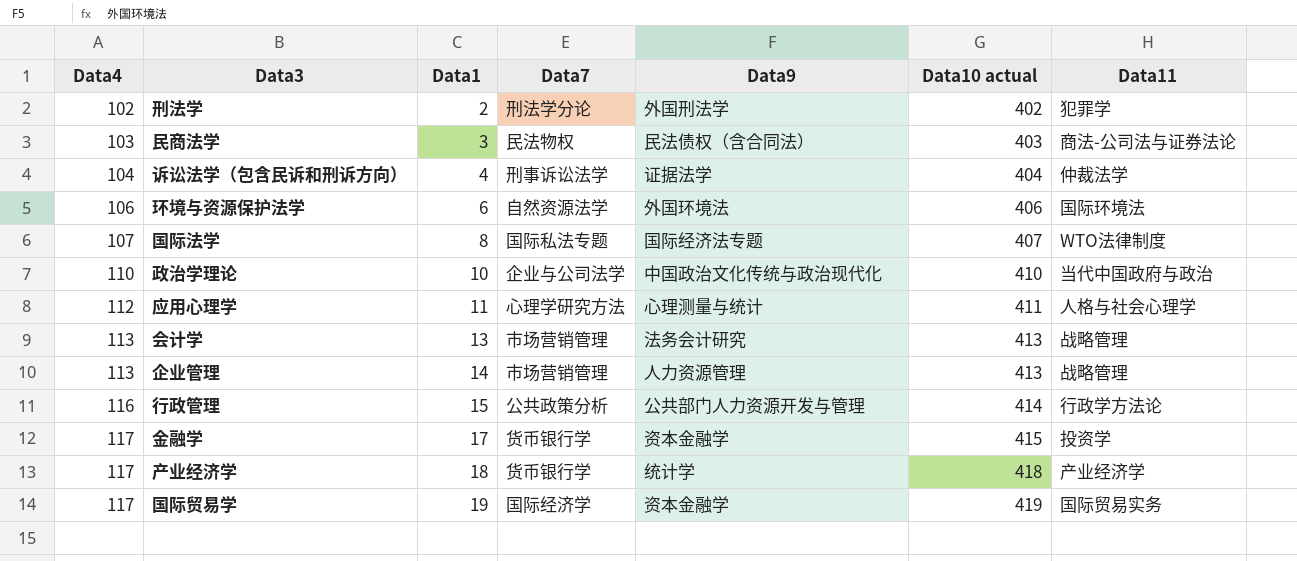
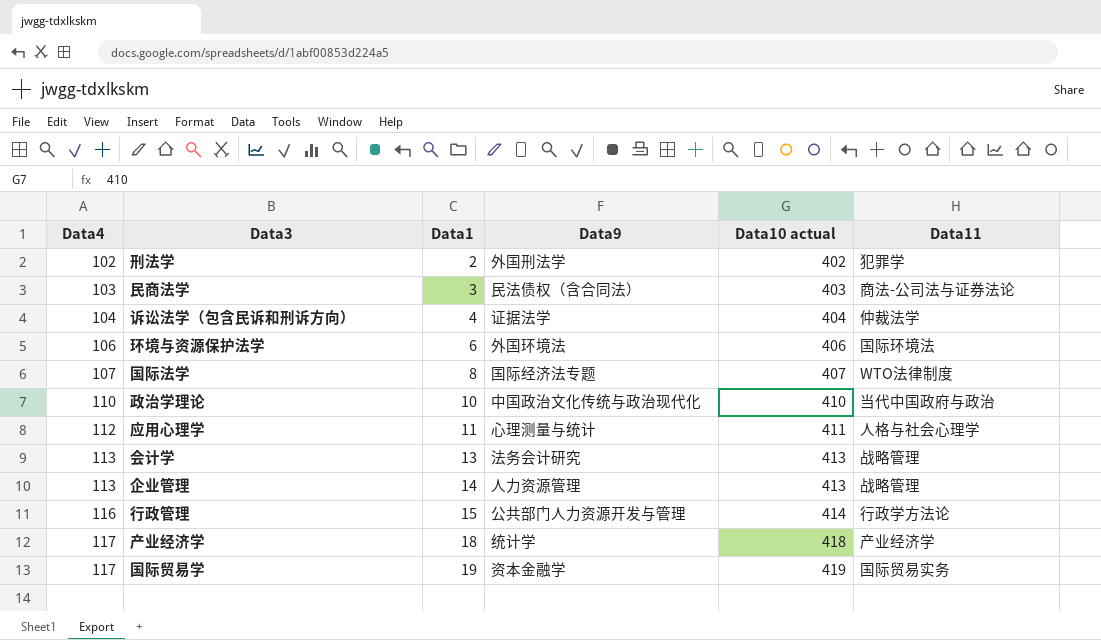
column Data7 | position: 4 -> none
row 金融学: 117 | 17 | 货币银行学 | 资本金融学 | 415 | 投资学 -> none

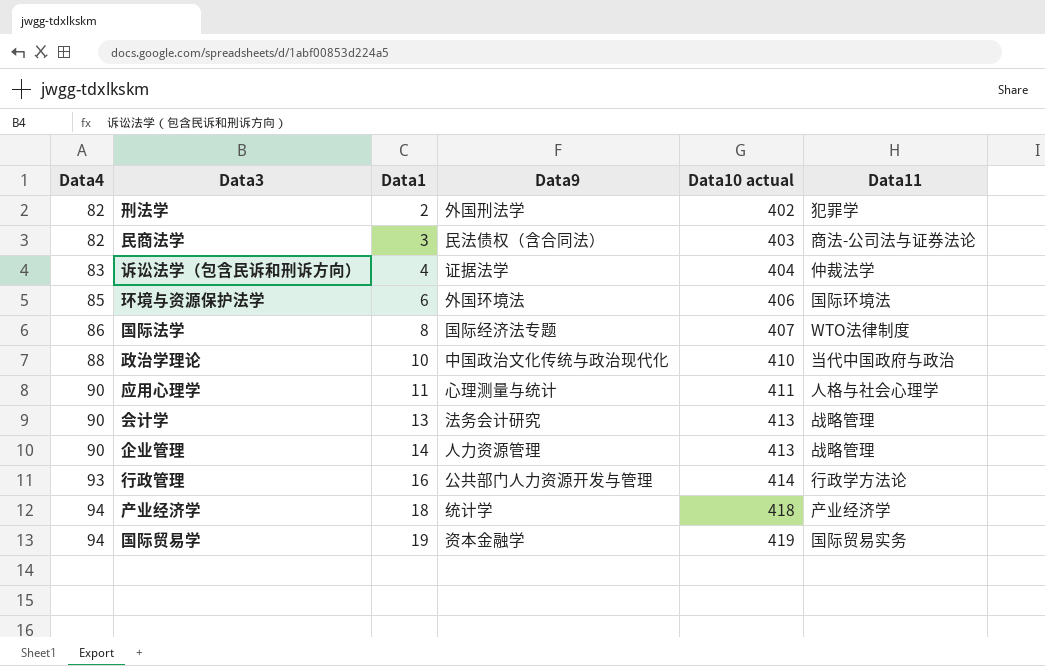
刑法学 | Data4: 102 -> 82
民商法学 | Data4: 103 -> 82
诉讼法学（包含民诉和刑诉方向） | Data4: 104 -> 83
环境与资源保护法学 | Data4: 106 -> 85
国际法学 | Data4: 107 -> 86
政治学理论 | Data4: 110 -> 88
应用心理学 | Data4: 112 -> 90
会计学 | Data4: 113 -> 90
企业管理 | Data4: 113 -> 90
行政管理 | Data4: 116 -> 93
行政管理 | Data1: 15 -> 16
产业经济学 | Data4: 117 -> 94
国际贸易学 | Data4: 117 -> 94

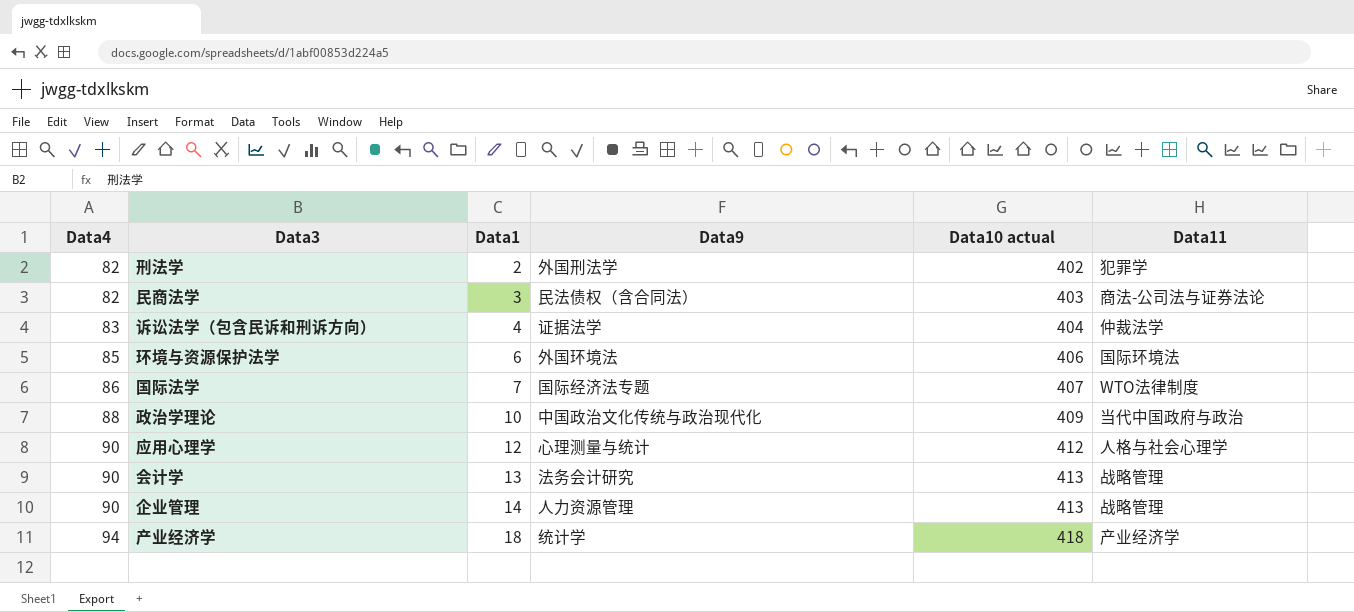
row 行政管理: 93 | 16 | 公共部门人力资源开发与管理 | 414 | 行政学方法论 -> none
row 国际贸易学: 94 | 19 | 资本金融学 | 419 | 国际贸易实务 -> none
国际法学 | Data1: 8 -> 7
政治学理论 | Data10 actual: 410 -> 409
应用心理学 | Data1: 11 -> 12
应用心理学 | Data10 actual: 411 -> 412

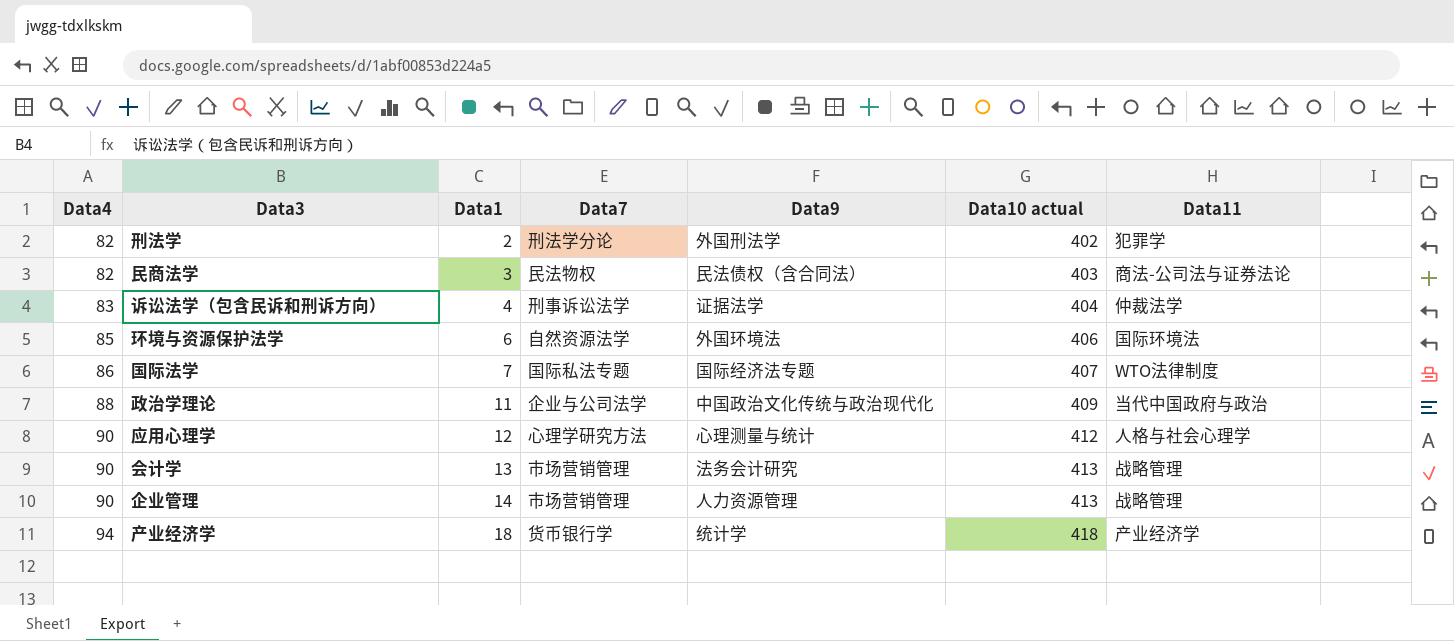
column Data7 | position: none -> 4
政治学理论 | Data1: 10 -> 11

